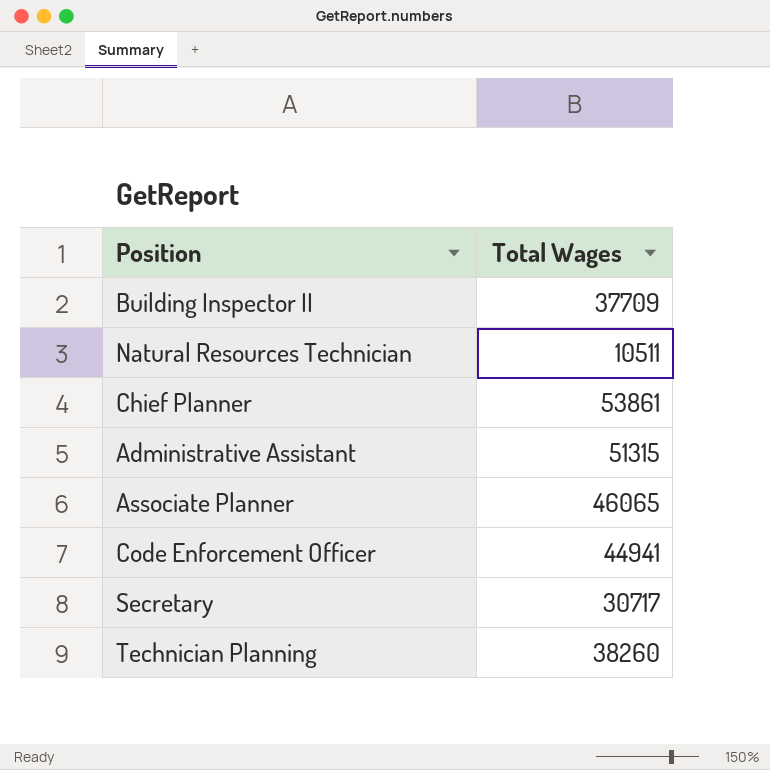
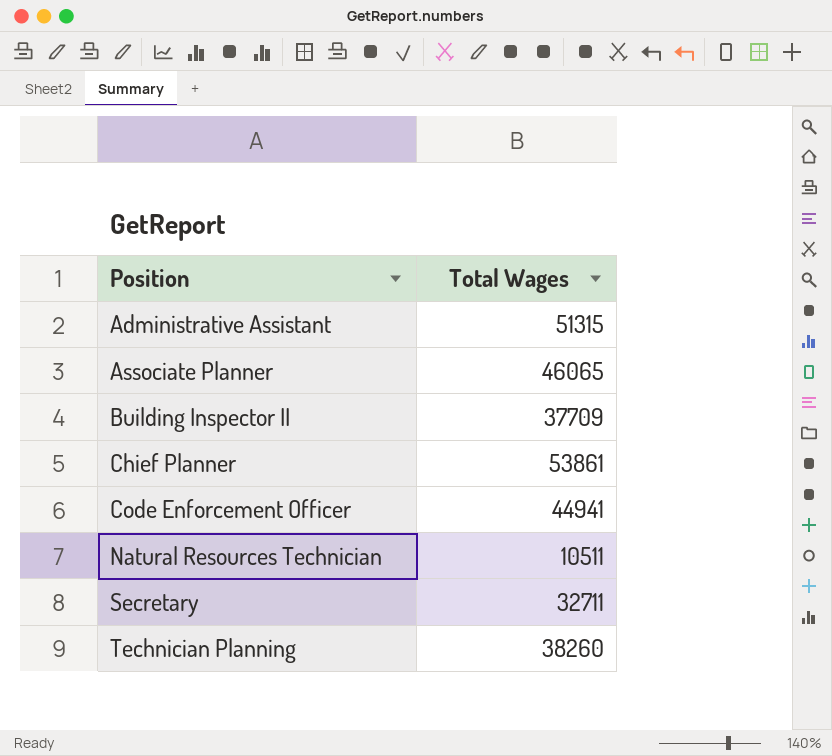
row order: none -> Position ascending
Secretary | Total Wages: 30717 -> 32711

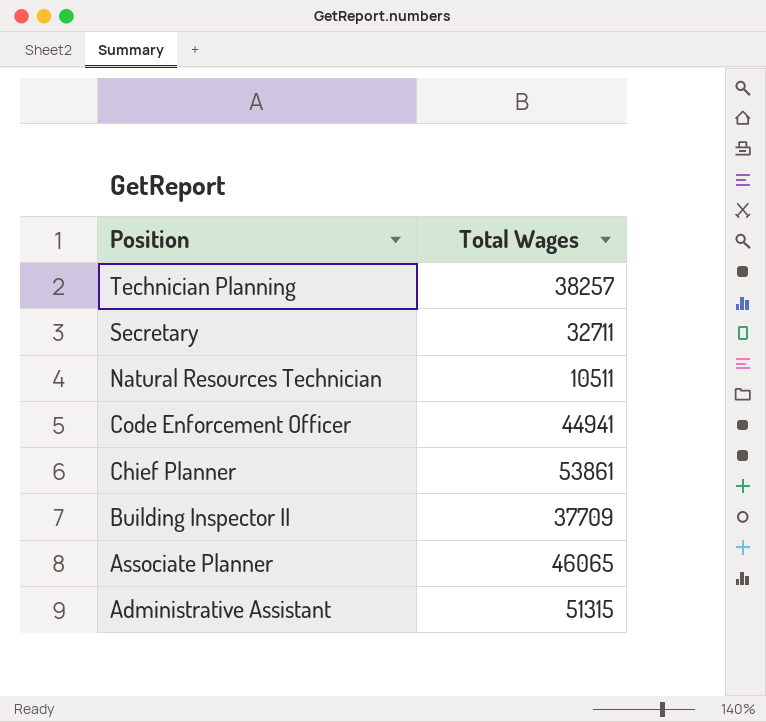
row order: Position ascending -> Position descending
Technician Planning | Total Wages: 38260 -> 38257

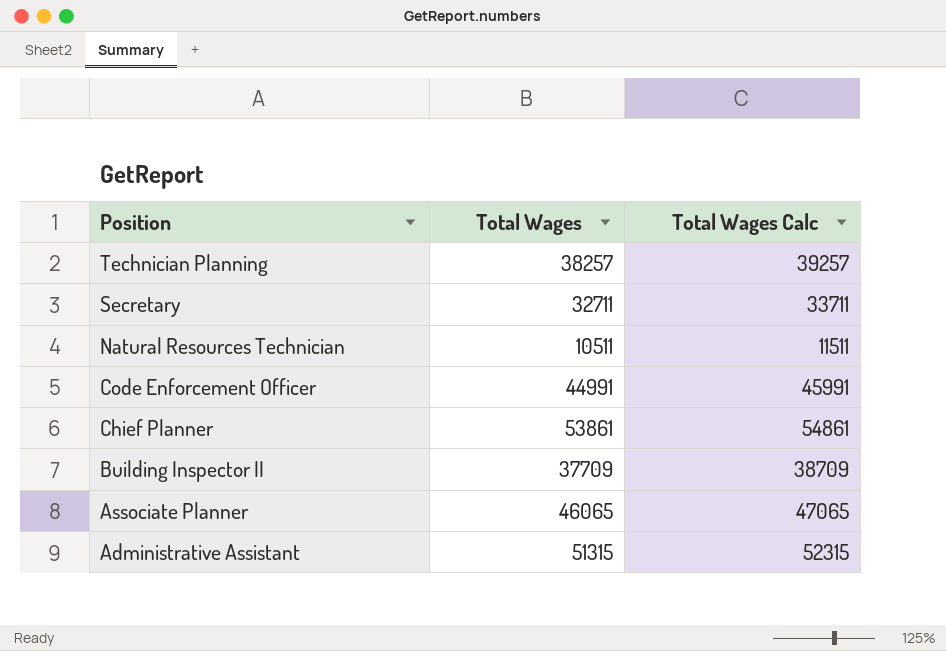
column Total Wages Calc | formula: none -> [Total Wages] + 1000
Code Enforcement Officer | Total Wages: 44941 -> 44991

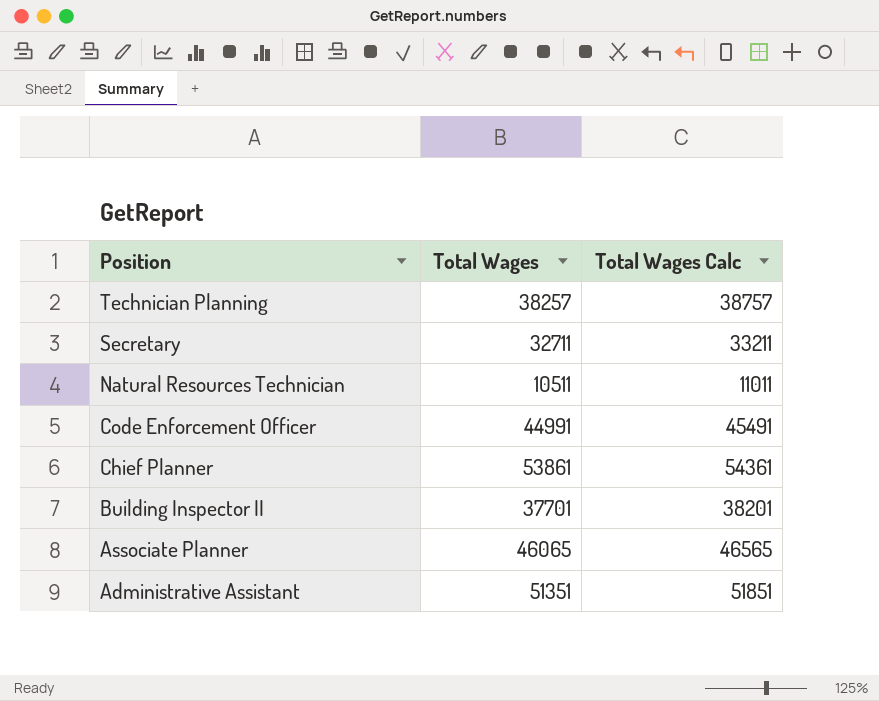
column Total Wages Calc | formula: [Total Wages] + 1000 -> [Total Wages] + 500
Building Inspector II | Total Wages: 37709 -> 37701
Administrative Assistant | Total Wages: 51315 -> 51351

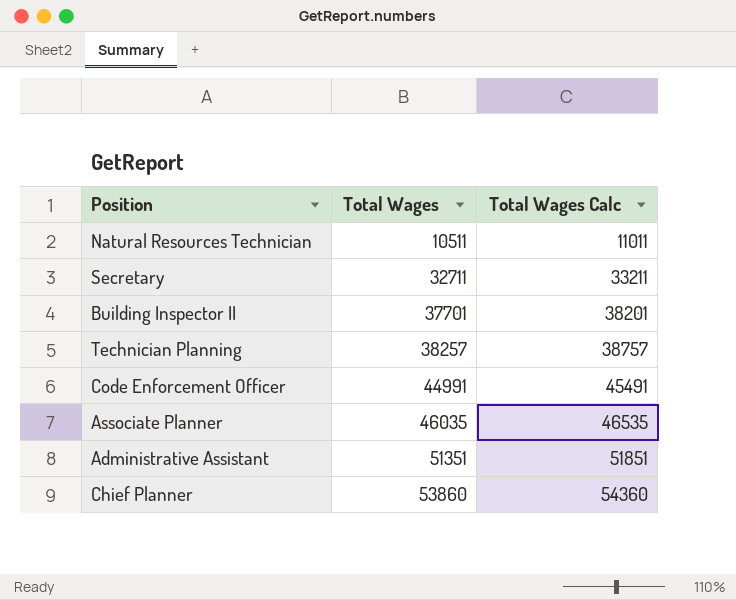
row order: Position descending -> Total Wages ascending
Associate Planner | Total Wages: 46065 -> 46035
Associate Planner | Total Wages Calc: 46565 -> 46535
Chief Planner | Total Wages: 53861 -> 53860
Chief Planner | Total Wages Calc: 54361 -> 54360

